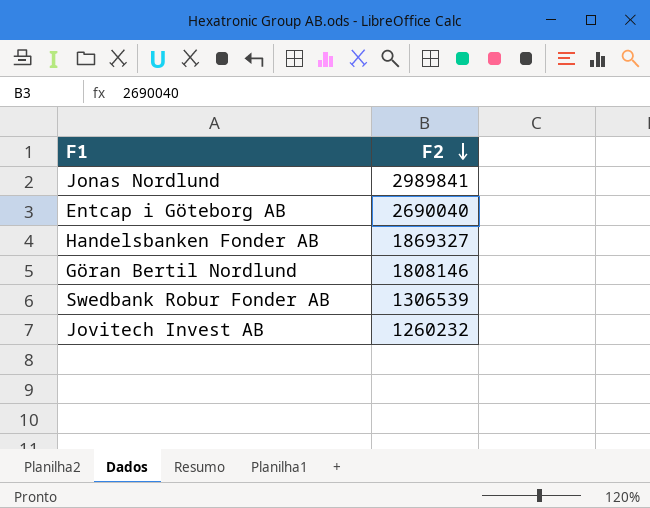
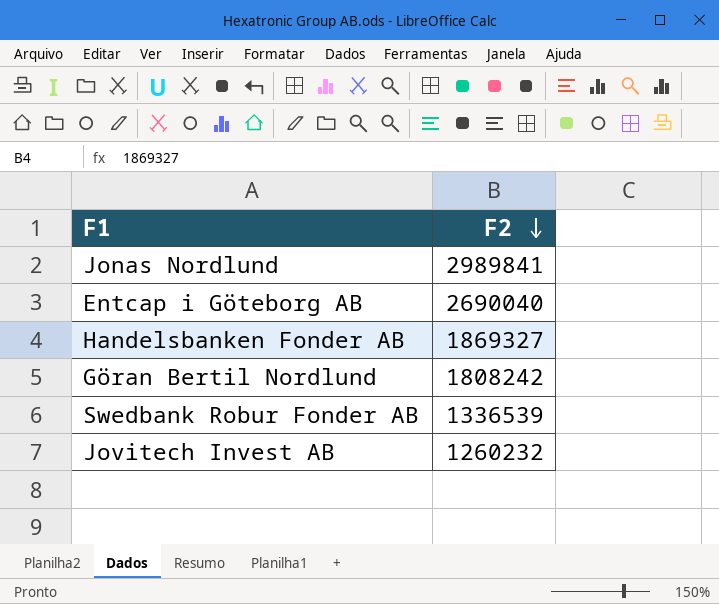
Göran Bertil Nordlund | F2: 1808146 -> 1808242
Swedbank Robur Fonder AB | F2: 1306539 -> 1336539

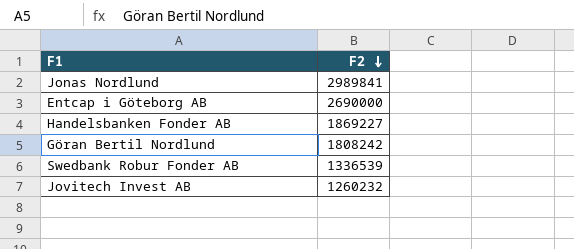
Entcap i Göteborg AB | F2: 2690040 -> 2690000
Handelsbanken Fonder AB | F2: 1869327 -> 1869227

